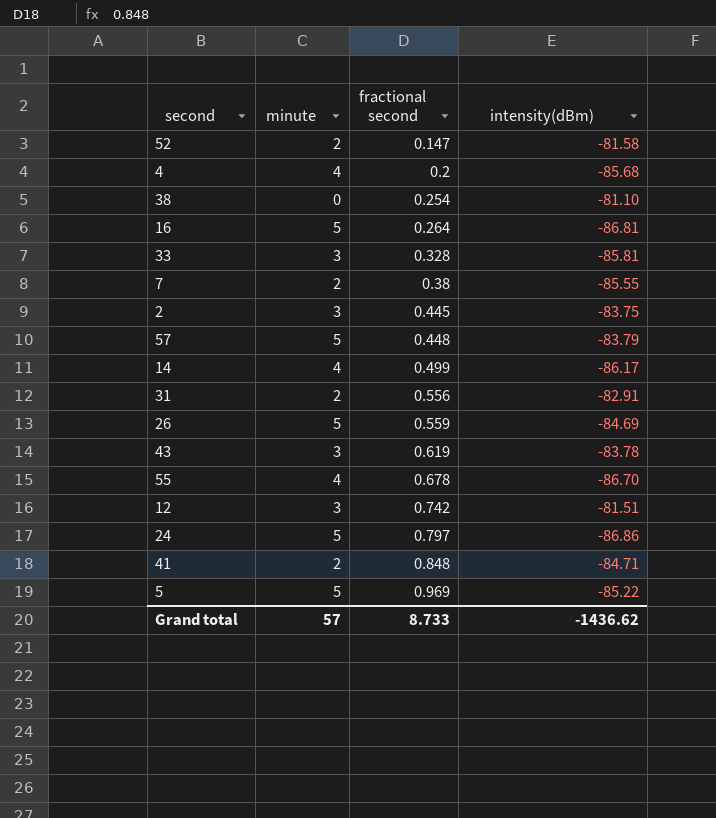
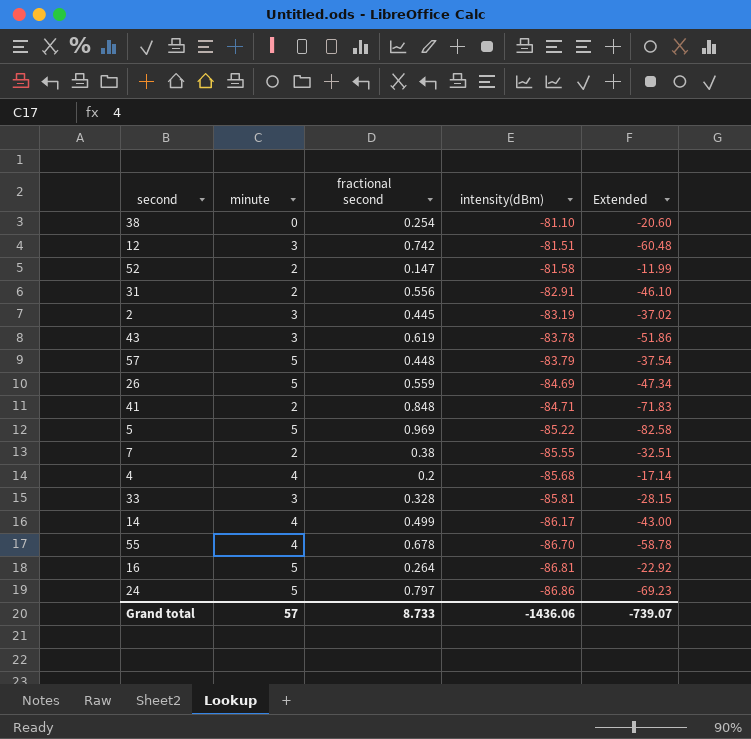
row order: fractional second ascending -> intensity(dBm) descending
column Extended | formula: none -> [fractional second] * [intensity(dBm)]
2 | intensity(dBm): -83.75 -> -83.19
Grand total | intensity(dBm): -1436.62 -> -1436.06

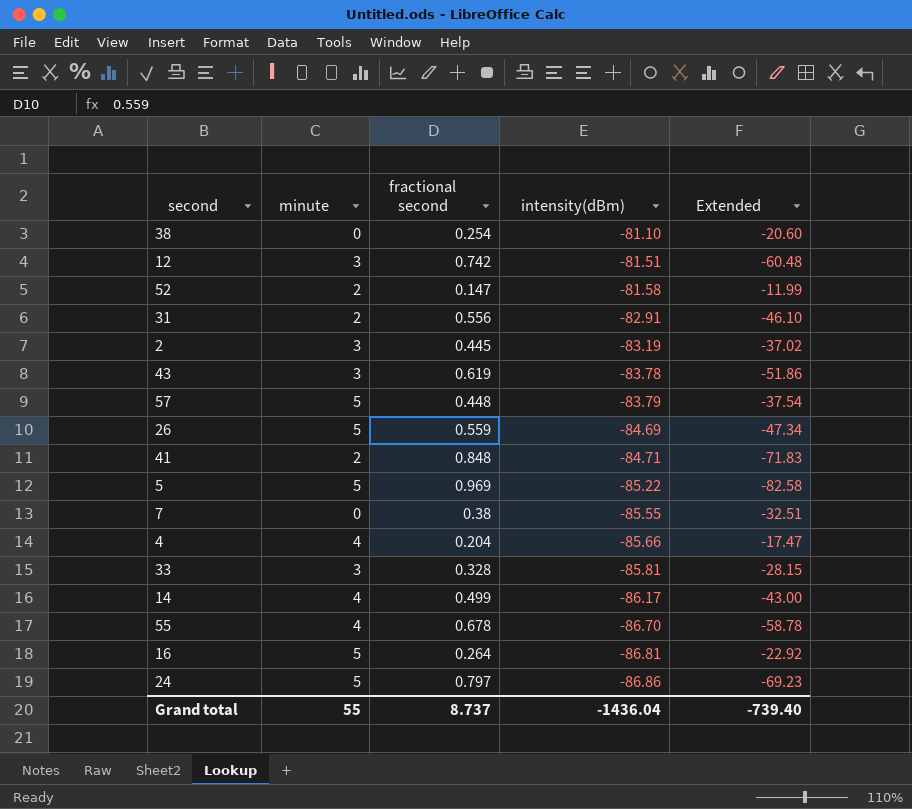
7 | minute: 2 -> 0
4 | fractional second: 0.2 -> 0.204
4 | intensity(dBm): -85.68 -> -85.66
4 | Extended: -17.14 -> -17.47
Grand total | minute: 57 -> 55
Grand total | fractional second: 8.733 -> 8.737
Grand total | intensity(dBm): -1436.06 -> -1436.04
Grand total | Extended: -739.07 -> -739.40

